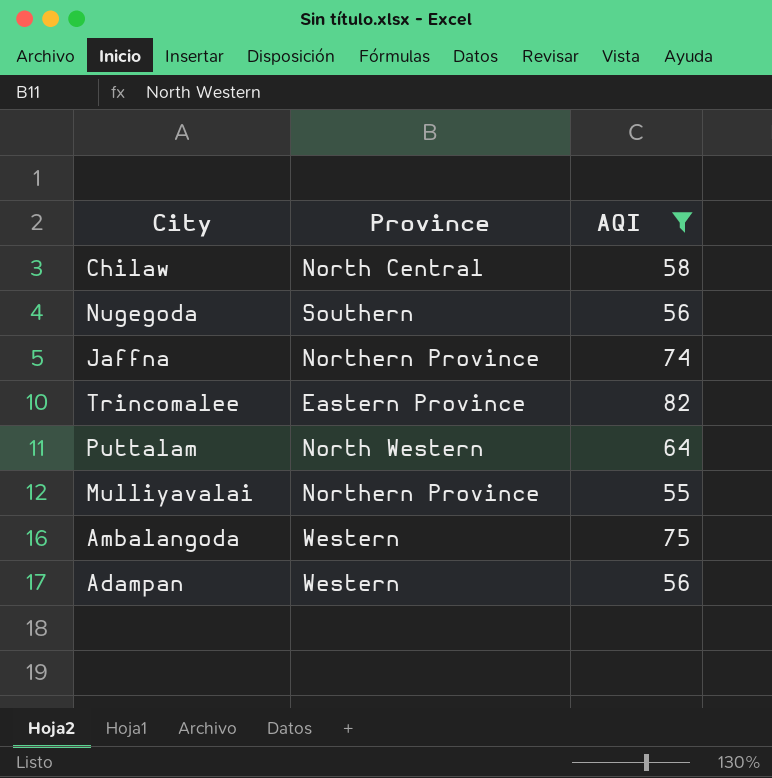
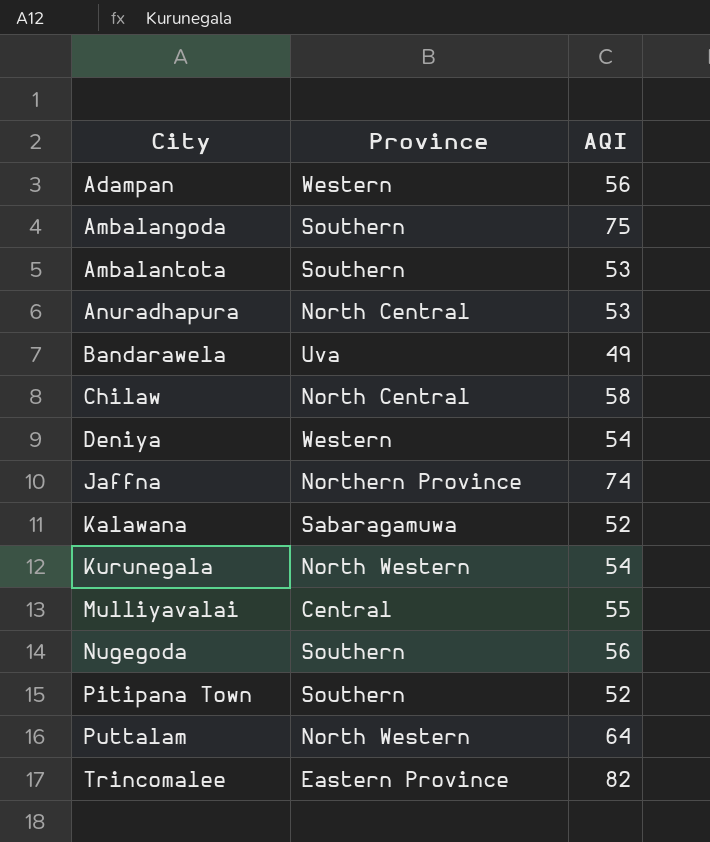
filter: AQI >= 55 -> none
row order: none -> City ascending
Ambalangoda | Province: Western -> Southern
Mulliyavalai | Province: Northern Province -> Central

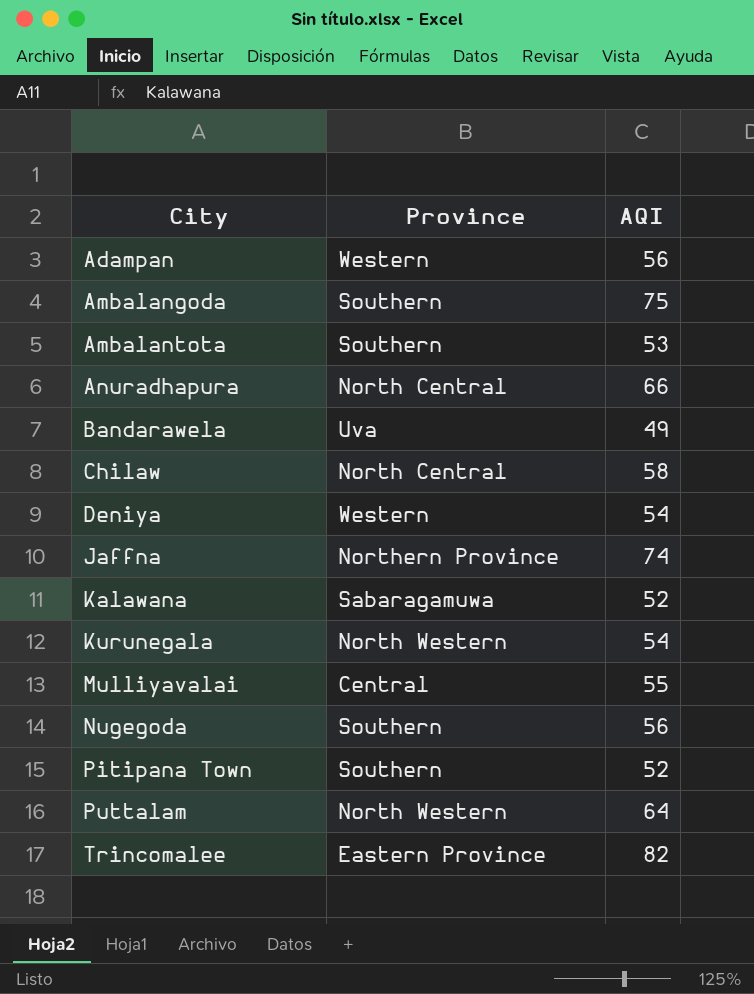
Anuradhapura | AQI: 53 -> 66

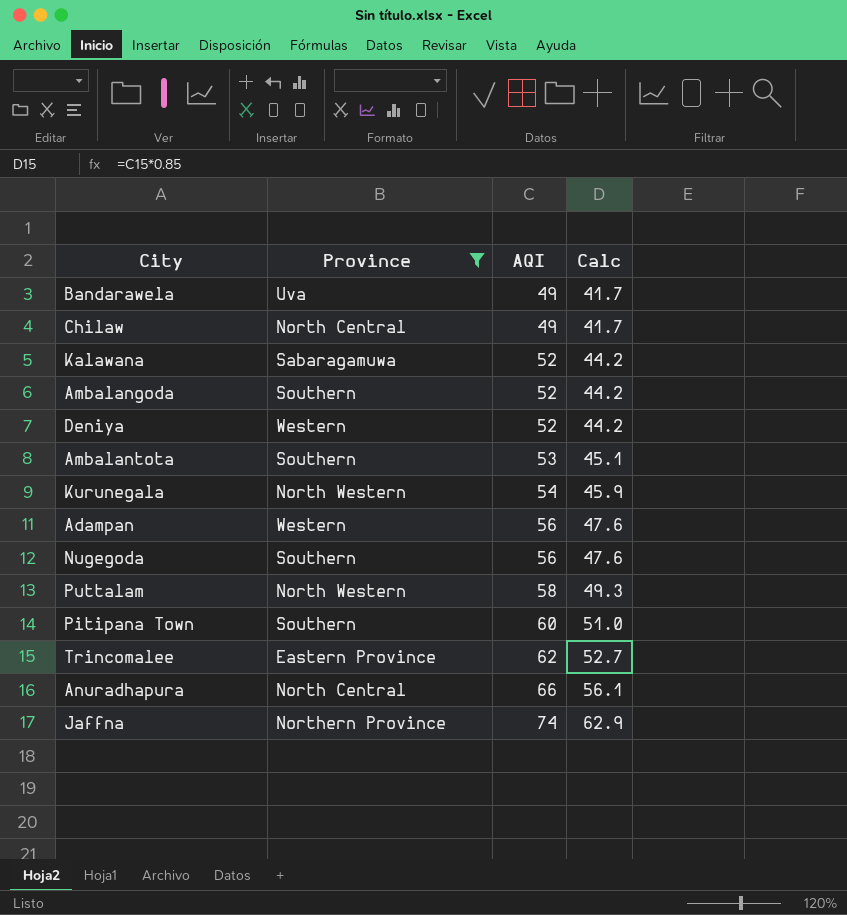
filter: none -> Province != Central
row order: City ascending -> AQI ascending
column Calc | formula: none -> [AQI] * 0.85
Chilaw | AQI: 58 -> 49
Ambalangoda | AQI: 75 -> 52
Deniya | AQI: 54 -> 52
Puttalam | AQI: 64 -> 58
Pitipana Town | AQI: 52 -> 60
Trincomalee | AQI: 82 -> 62

